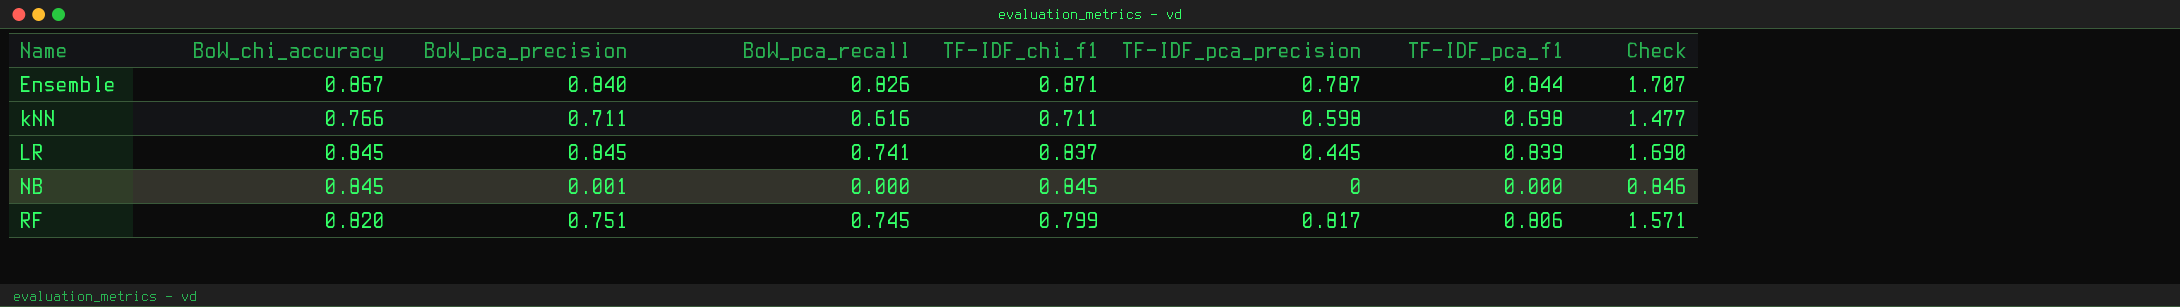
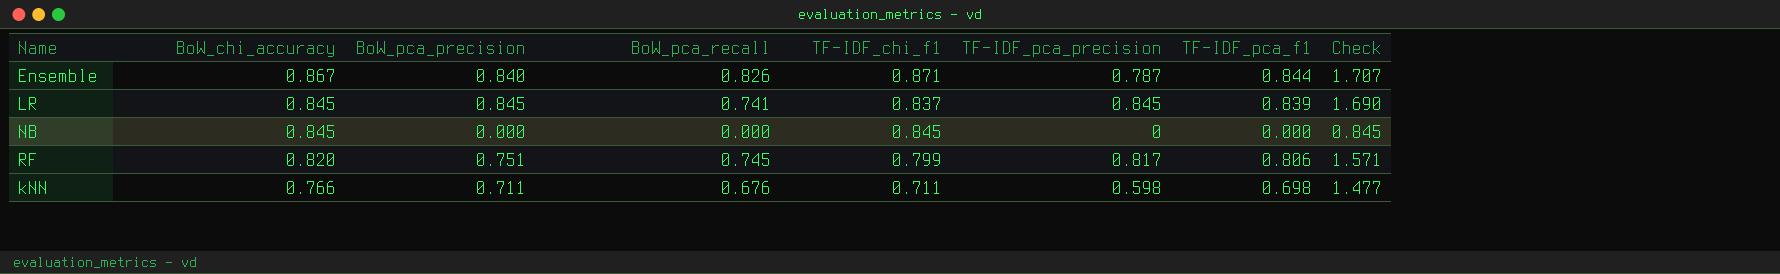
row order: Name ascending -> BoW_chi_accuracy descending
LR | TF-IDF_pca_precision: 0.445 -> 0.845
NB | BoW_pca_precision: 0.001 -> 0.000
NB | Check: 0.846 -> 0.845
kNN | BoW_pca_recall: 0.616 -> 0.676

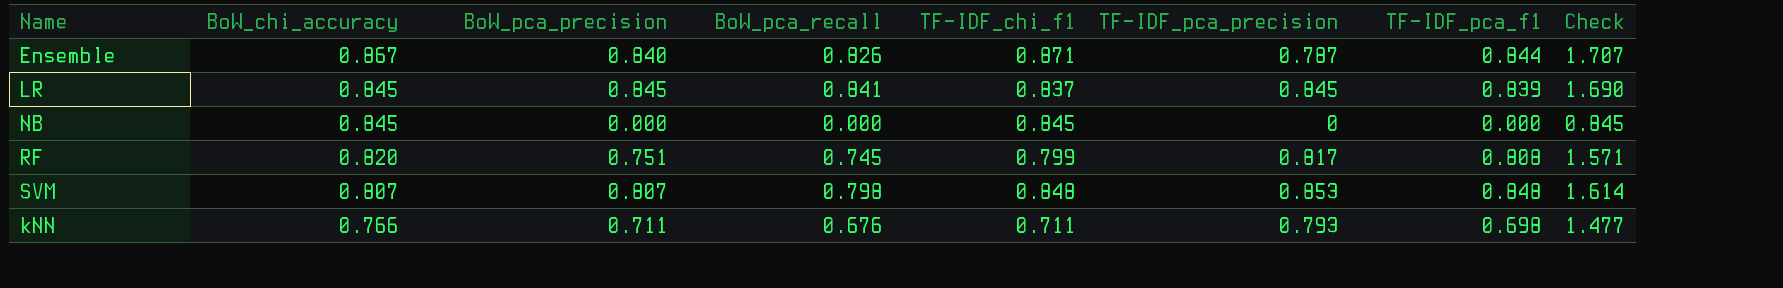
LR | BoW_pca_recall: 0.741 -> 0.841
RF | TF-IDF_pca_f1: 0.806 -> 0.808
row SVM: none -> 0.807 | 0.807 | 0.798 | 0.848 | 0.853 | 0.848 | 1.614
kNN | TF-IDF_pca_precision: 0.598 -> 0.793

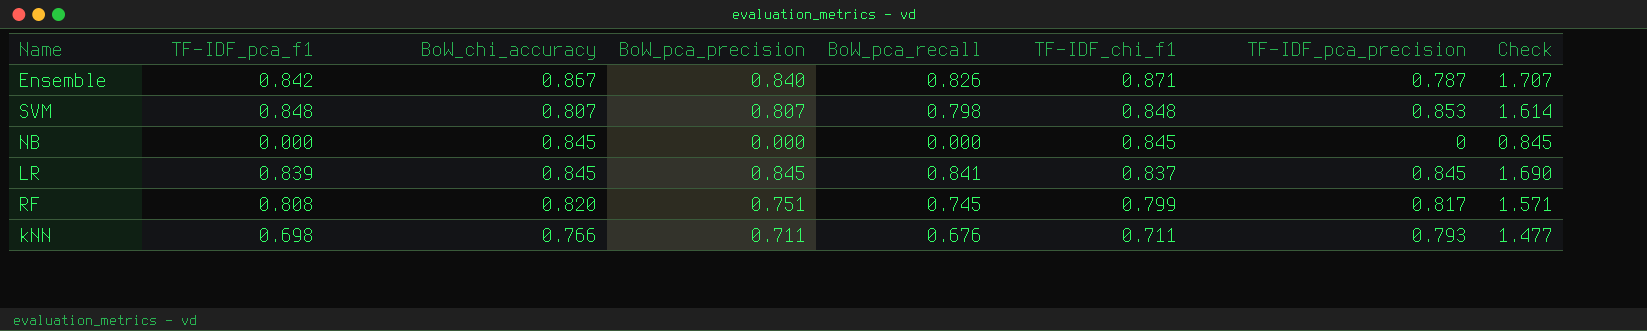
row order: BoW_chi_accuracy descending -> TF-IDF_chi_f1 descending
column TF-IDF_pca_f1 | position: 7 -> 2
Ensemble | TF-IDF_pca_f1: 0.844 -> 0.842

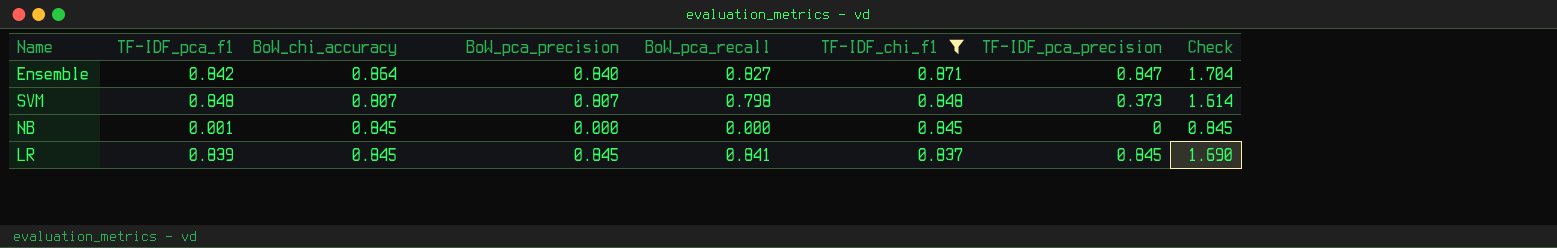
filter: none -> TF-IDF_chi_f1 >= 0.837
Ensemble | BoW_chi_accuracy: 0.867 -> 0.864
Ensemble | BoW_pca_recall: 0.826 -> 0.827
Ensemble | TF-IDF_pca_precision: 0.787 -> 0.847
Ensemble | Check: 1.707 -> 1.704
SVM | TF-IDF_pca_precision: 0.853 -> 0.373
NB | TF-IDF_pca_f1: 0.000 -> 0.001

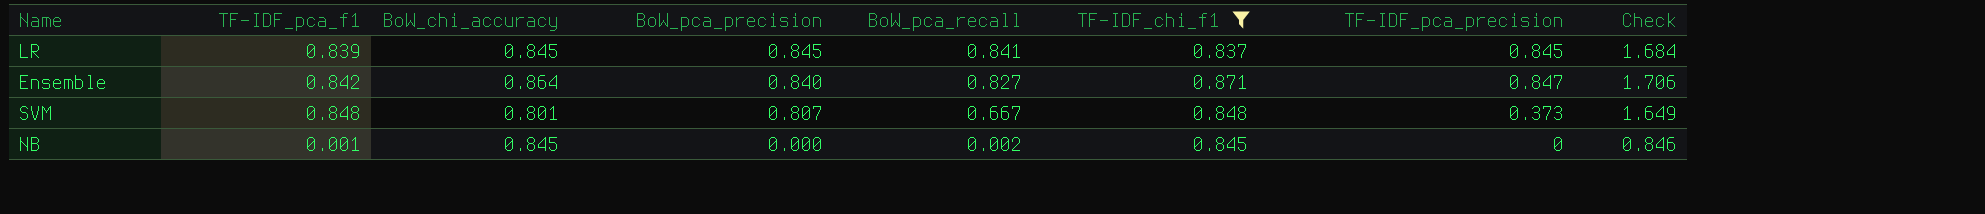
row order: TF-IDF_chi_f1 descending -> BoW_pca_precision descending
column Check | formula: [BoW_chi_accuracy] + [BoW_pca_precision] -> [TF-IDF_pca_f1] + [BoW_chi_accuracy]
SVM | BoW_chi_accuracy: 0.807 -> 0.801
SVM | BoW_pca_recall: 0.798 -> 0.667
NB | BoW_pca_recall: 0.000 -> 0.002

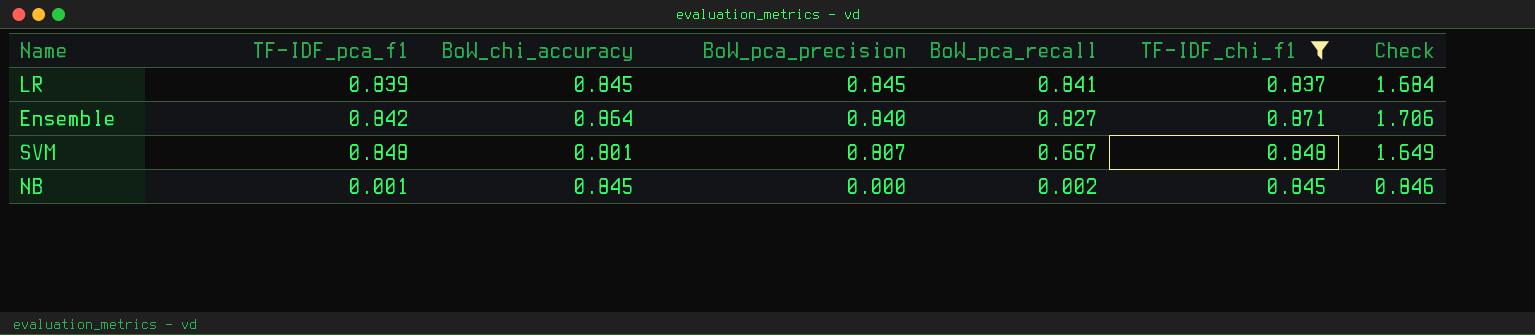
column TF-IDF_pca_precision | position: 7 -> none

